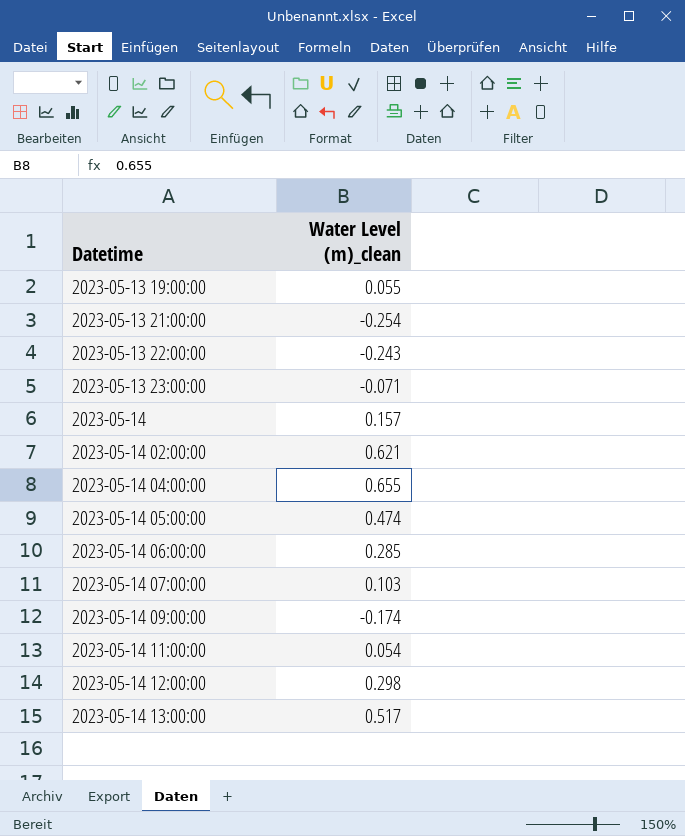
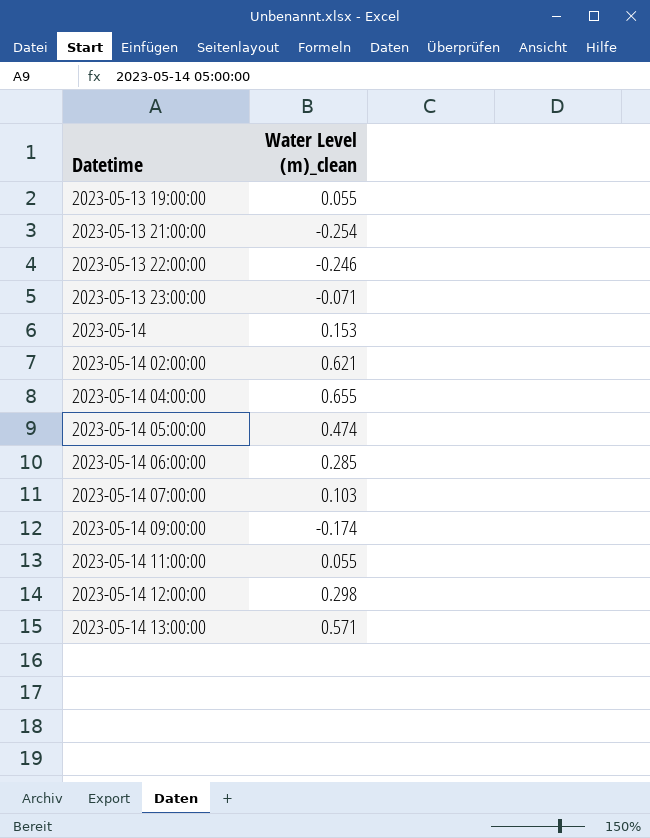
2023-05-13 22:00:00 | Water Level (m)_clean: -0.243 -> -0.246
2023-05-14 | Water Level (m)_clean: 0.157 -> 0.153
2023-05-14 11:00:00 | Water Level (m)_clean: 0.054 -> 0.055
2023-05-14 13:00:00 | Water Level (m)_clean: 0.517 -> 0.571

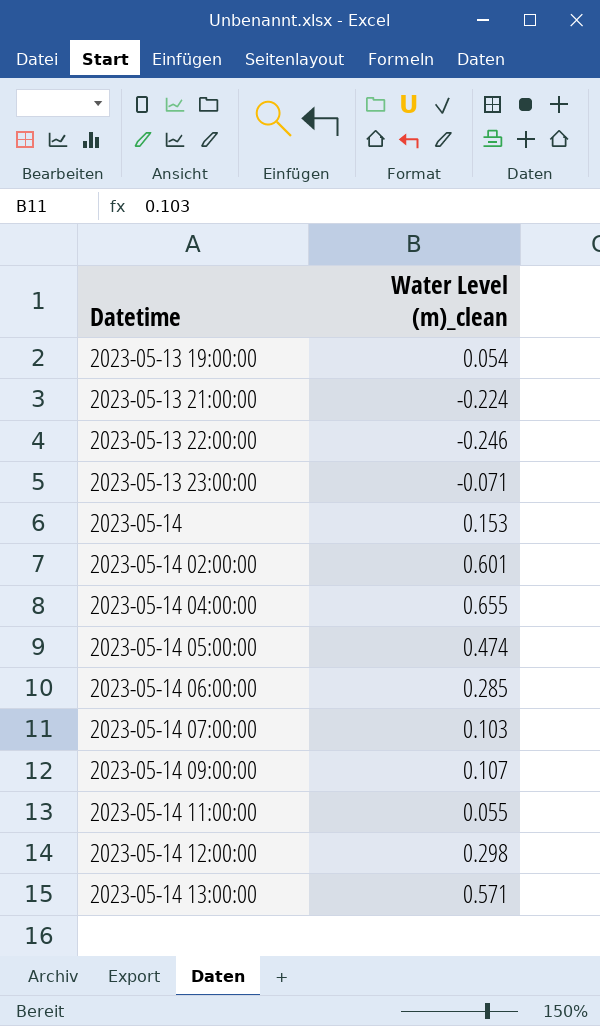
2023-05-13 19:00:00 | Water Level (m)_clean: 0.055 -> 0.054
2023-05-13 21:00:00 | Water Level (m)_clean: -0.254 -> -0.224
2023-05-14 02:00:00 | Water Level (m)_clean: 0.621 -> 0.601
2023-05-14 09:00:00 | Water Level (m)_clean: -0.174 -> 0.107

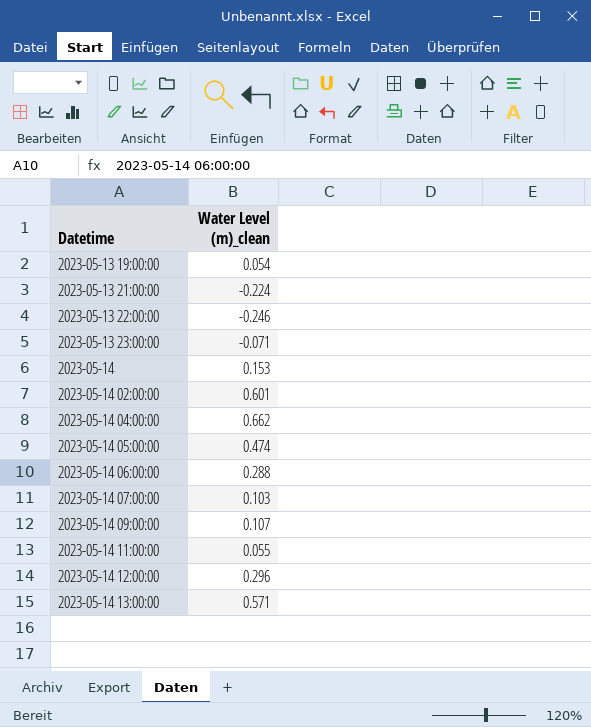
2023-05-14 04:00:00 | Water Level (m)_clean: 0.655 -> 0.662
2023-05-14 06:00:00 | Water Level (m)_clean: 0.285 -> 0.288
2023-05-14 12:00:00 | Water Level (m)_clean: 0.298 -> 0.296

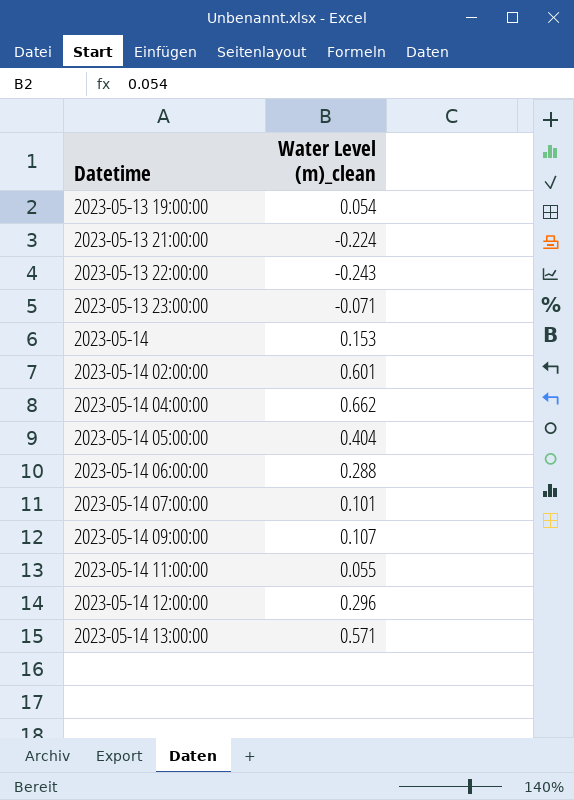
2023-05-13 22:00:00 | Water Level (m)_clean: -0.246 -> -0.243
2023-05-14 05:00:00 | Water Level (m)_clean: 0.474 -> 0.404
2023-05-14 07:00:00 | Water Level (m)_clean: 0.103 -> 0.101

